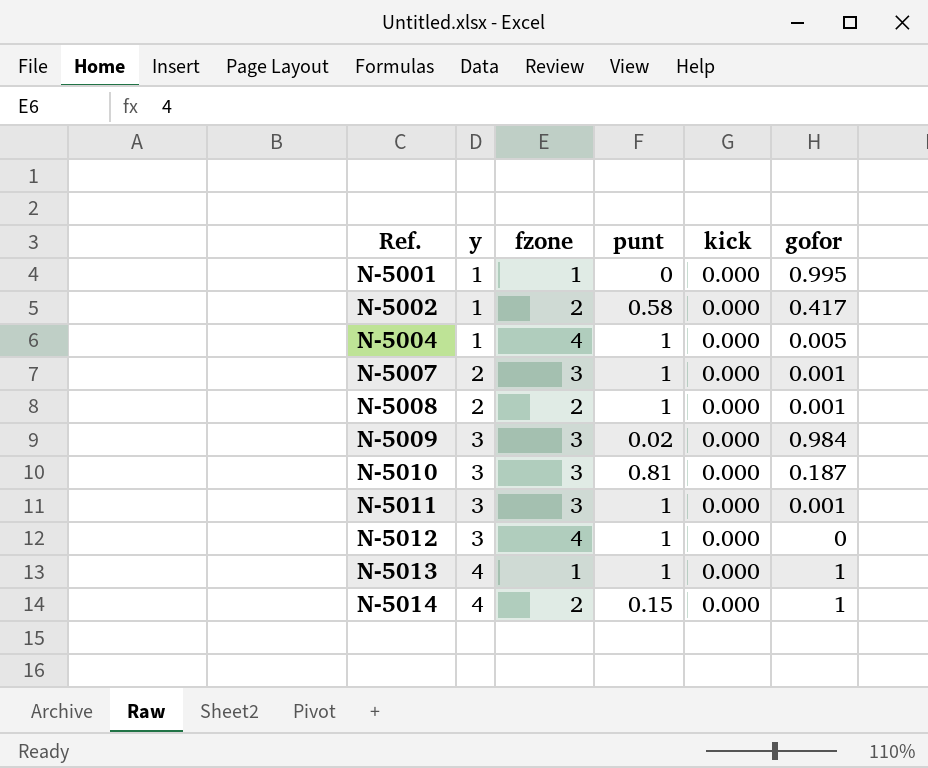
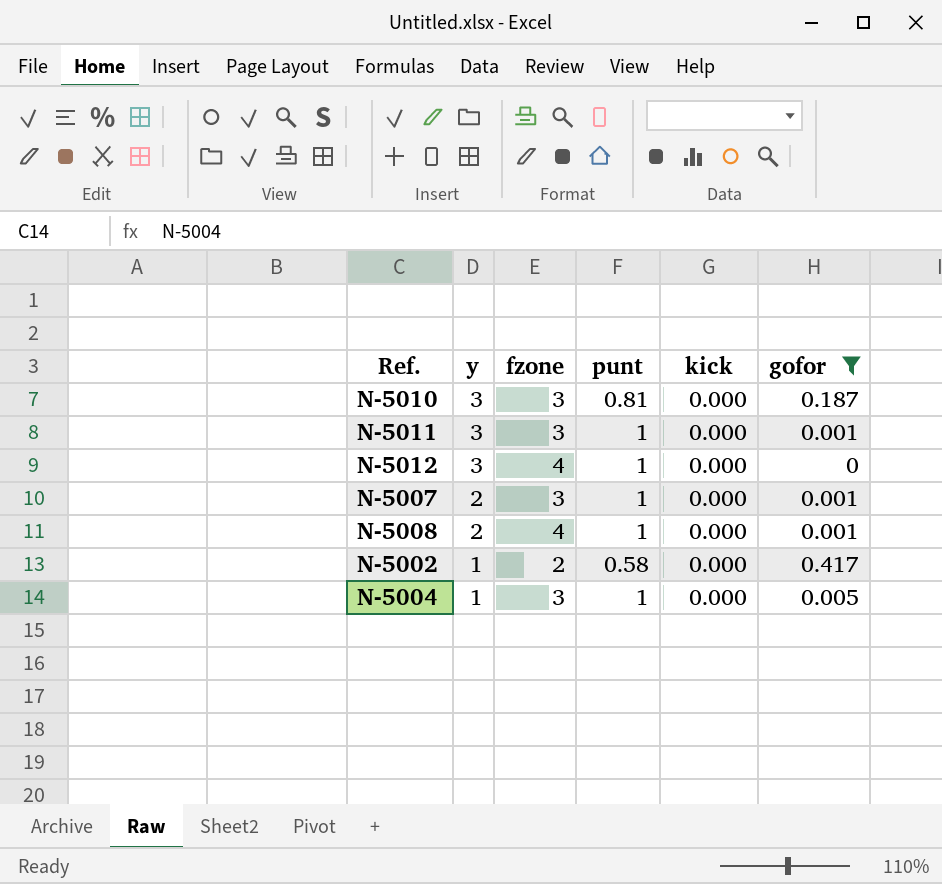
filter: none -> gofor <= 0.417
row order: Ref. ascending -> y descending
N-5008 | fzone: 2 -> 4
N-5004 | fzone: 4 -> 3

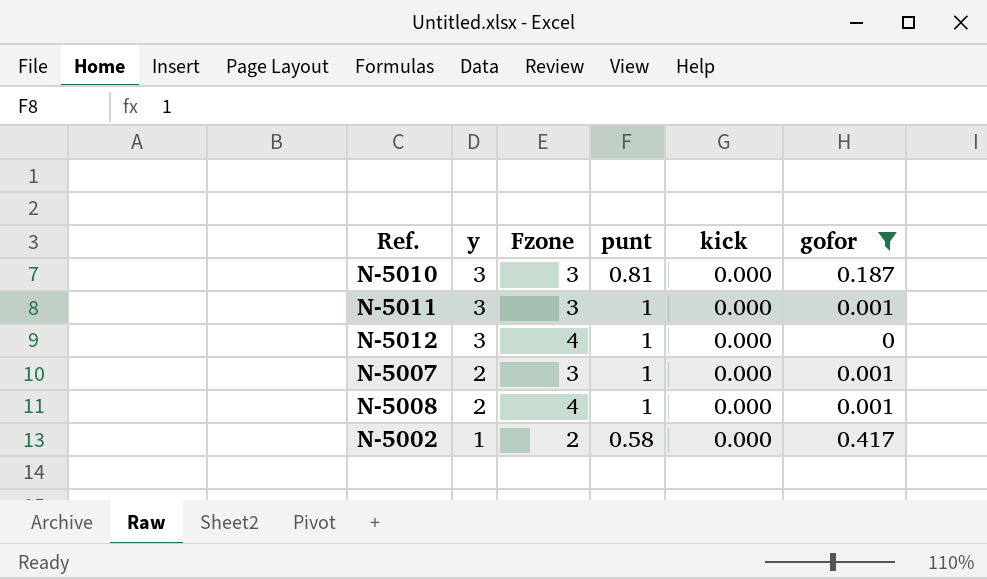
column name: fzone -> Fzone
row N-5004: 1 | 3 | 1 | 0.000 | 0.005 -> none

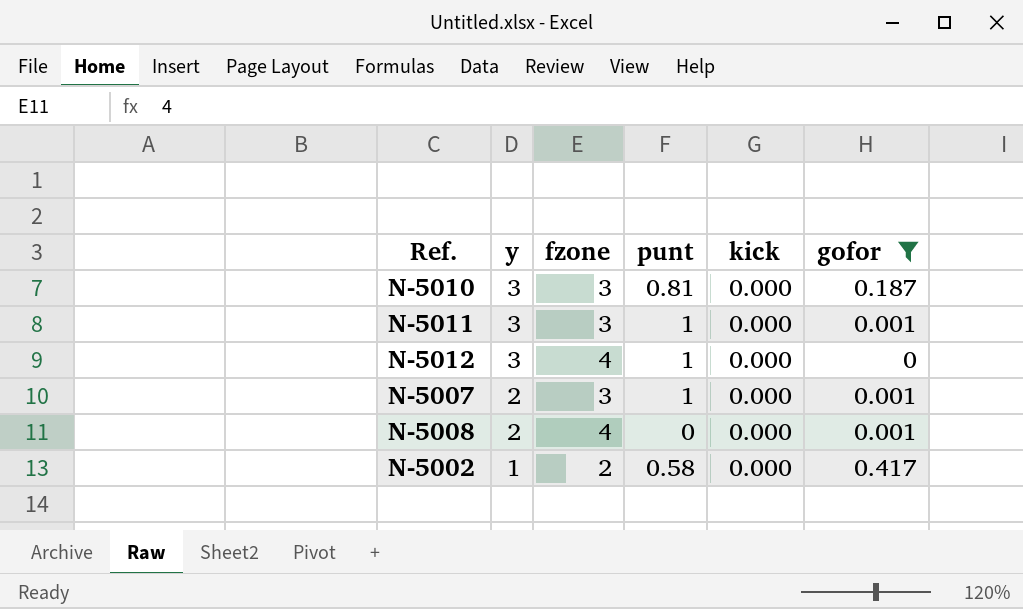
column name: Fzone -> fzone
N-5008 | punt: 1 -> 0

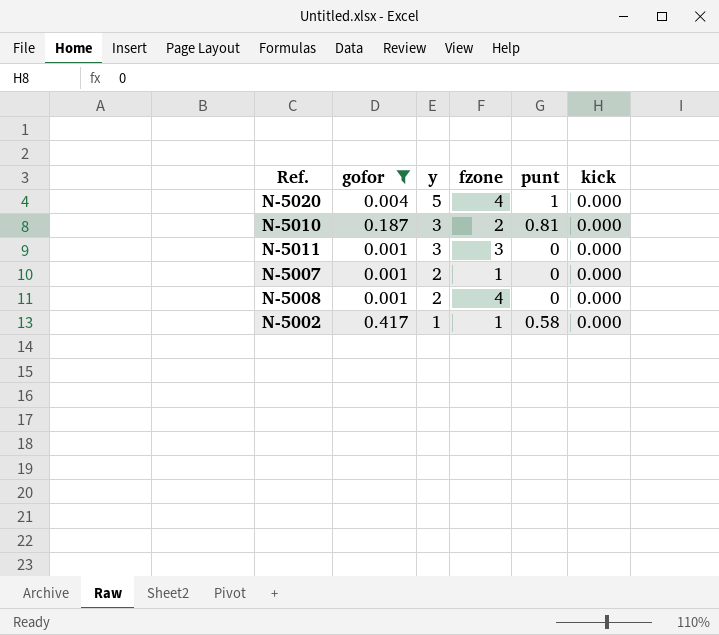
column gofor | position: 6 -> 2
row N-5012: 3 | 4 | 1 | 0.000 | 0 -> none
row N-5020: none -> 0.004 | 5 | 4 | 1 | 0.000
N-5010 | fzone: 3 -> 2
N-5011 | punt: 1 -> 0
N-5007 | fzone: 3 -> 1
N-5007 | punt: 1 -> 0
N-5002 | fzone: 2 -> 1

